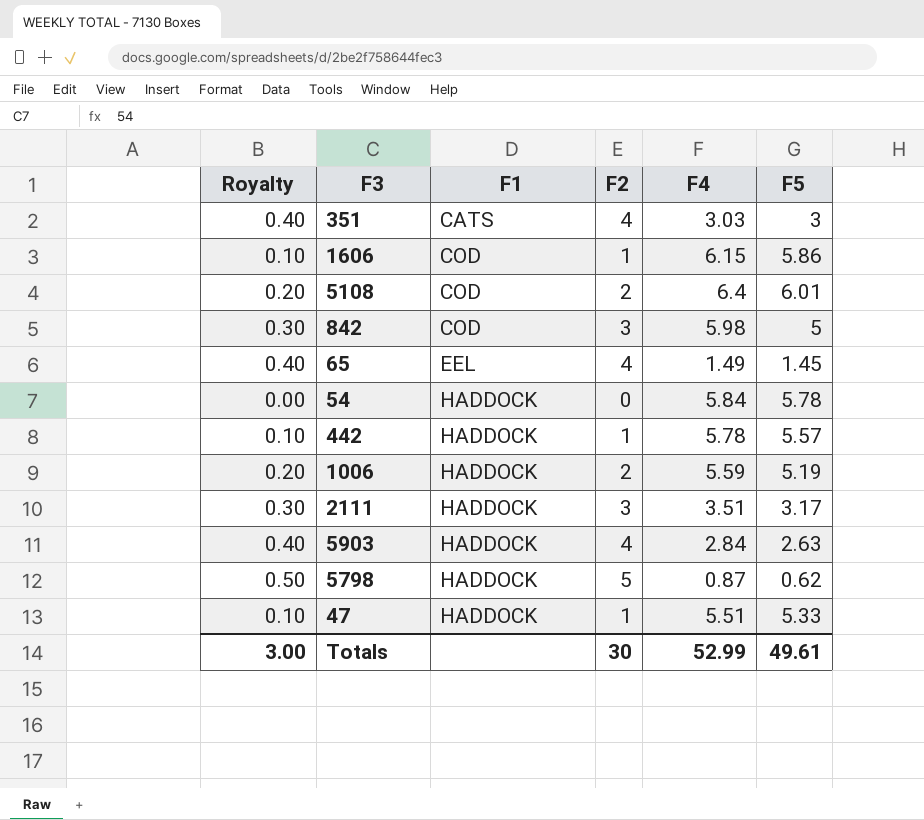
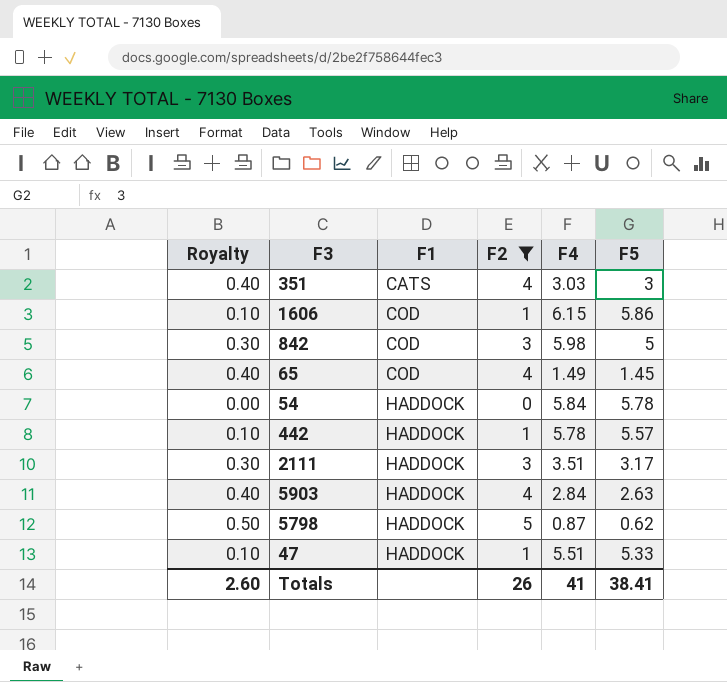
filter: none -> F2 != 2
65 | F1: EEL -> COD
Totals | Royalty: 3.00 -> 2.60
Totals | F2: 30 -> 26
Totals | F4: 52.99 -> 41
Totals | F5: 49.61 -> 38.41

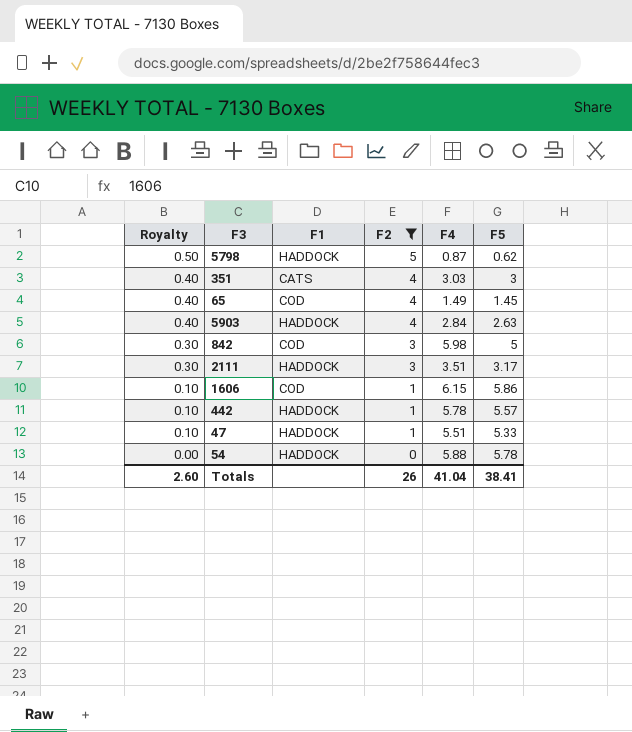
row order: F1 ascending -> Royalty descending
54 | F4: 5.84 -> 5.88
Totals | F4: 41 -> 41.04

